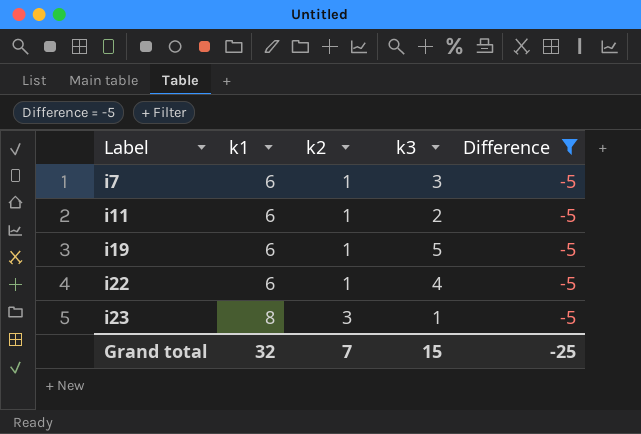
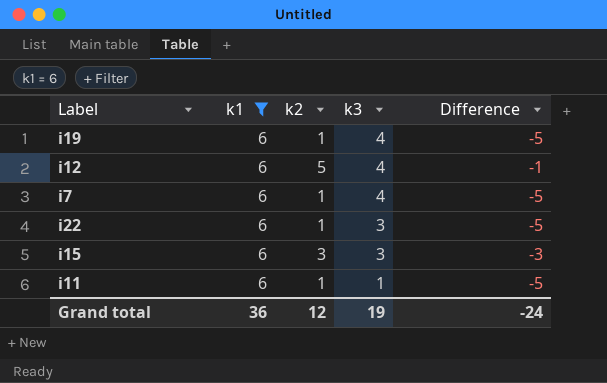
filter: Difference = -5 -> k1 = 6
row order: Label ascending -> k3 descending
i19 | k3: 5 -> 4
i7 | k3: 3 -> 4
i22 | k3: 4 -> 3
i11 | k3: 2 -> 1
Grand total | k1: 32 -> 36
Grand total | k2: 7 -> 12
Grand total | k3: 15 -> 19
Grand total | Difference: -25 -> -24

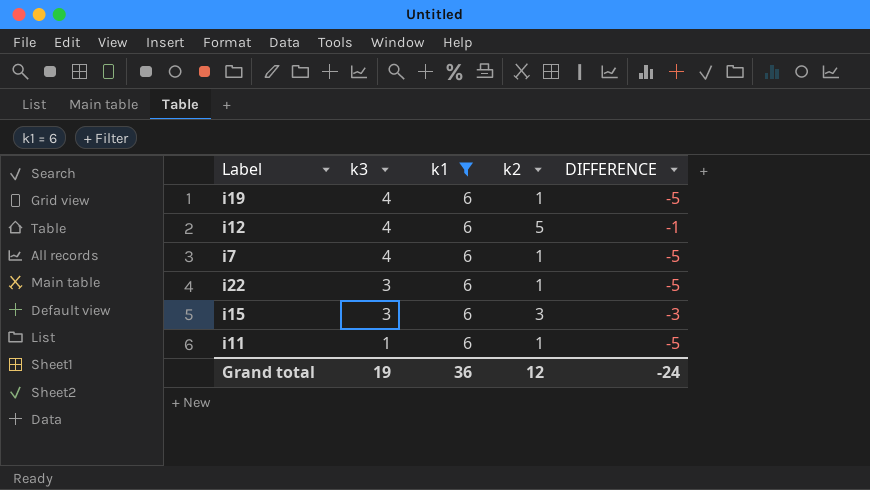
column k3 | position: 4 -> 2
column name: Difference -> DIFFERENCE

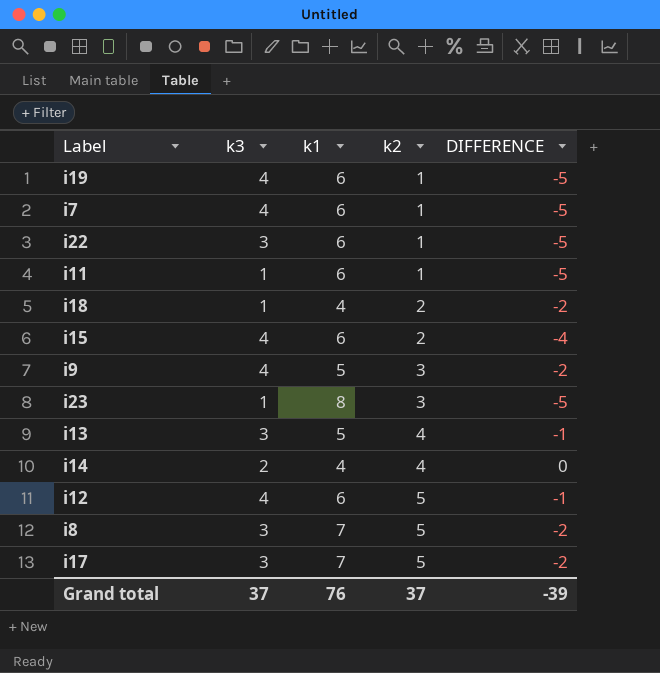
filter: k1 = 6 -> none
row order: k3 descending -> k2 ascending
i15 | k3: 3 -> 4
i15 | k2: 3 -> 2
i15 | DIFFERENCE: -3 -> -4
Grand total | k3: 19 -> 37
Grand total | k1: 36 -> 76
Grand total | k2: 12 -> 37
Grand total | DIFFERENCE: -24 -> -39

